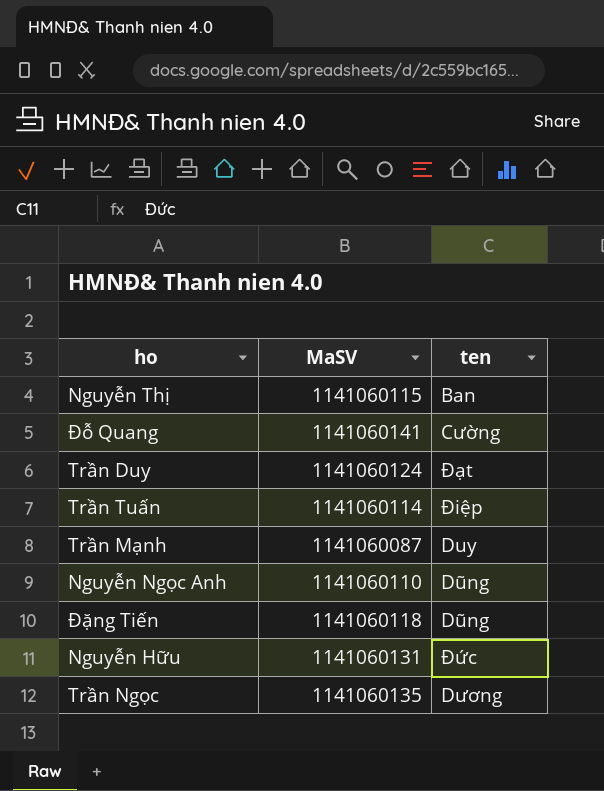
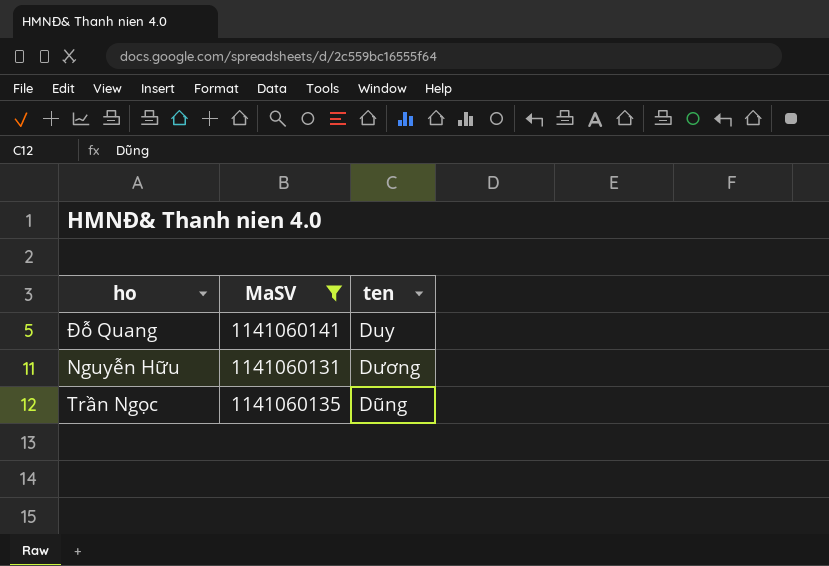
filter: none -> MaSV >= 1141060131
Đỗ Quang | ten: Cường -> Duy
Nguyễn Hữu | ten: Đức -> Dương
Trần Ngọc | ten: Dương -> Dũng

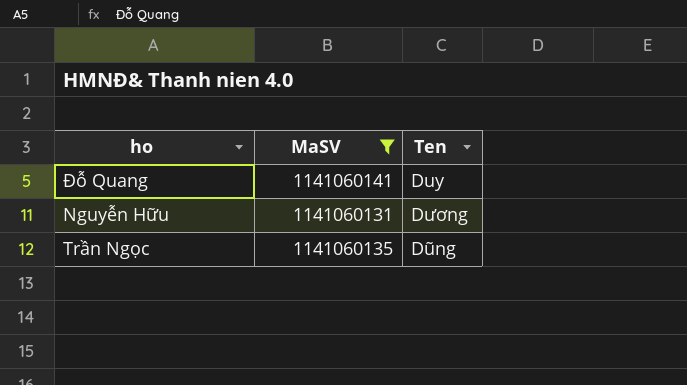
column name: ten -> Ten

